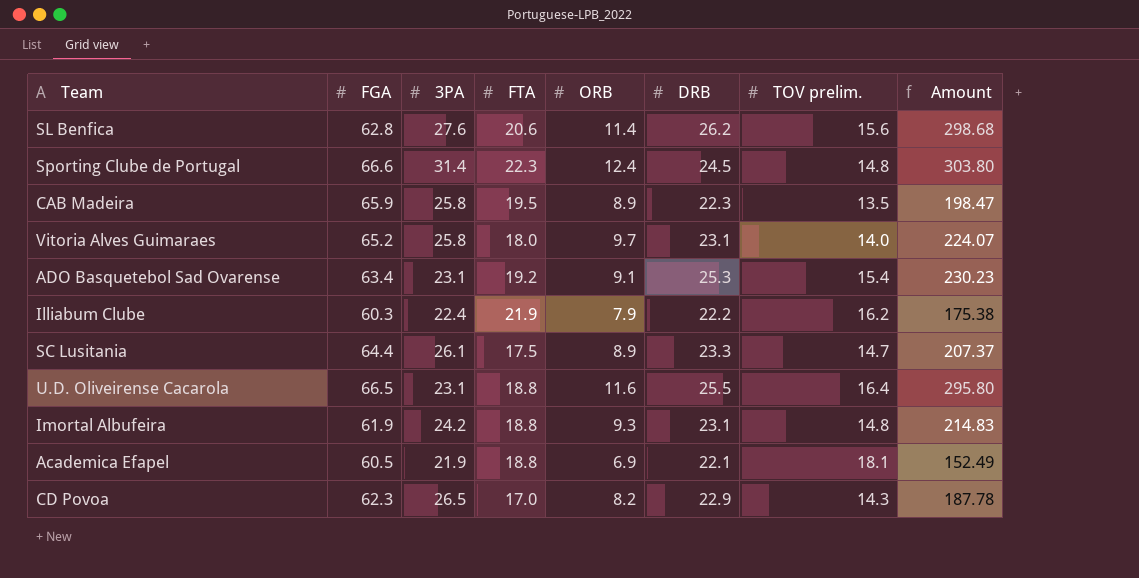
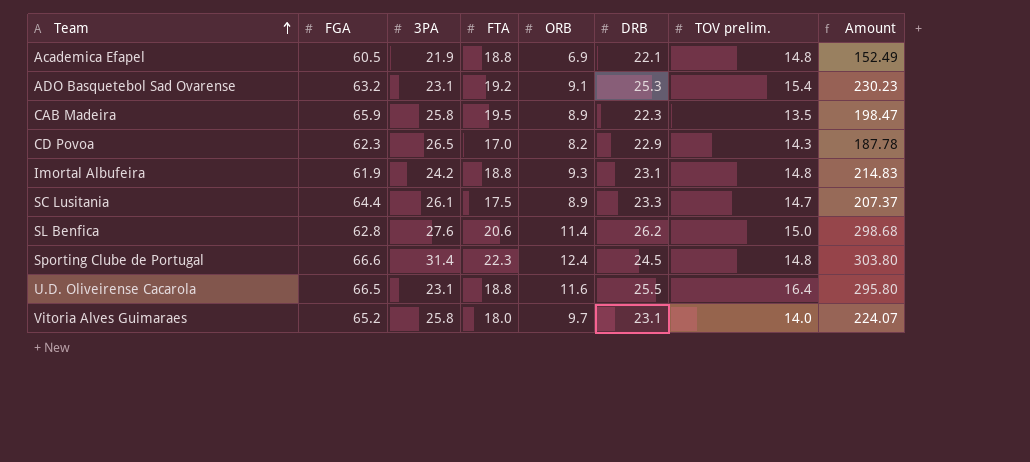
row order: none -> Team ascending
row Illiabum Clube: 60.3 | 22.4 | 21.9 | 7.9 | 22.2 | 16.2 | 175.38 -> none
Academica Efapel | TOV prelim.: 18.1 -> 14.8
ADO Basquetebol Sad Ovarense | FGA: 63.4 -> 63.2
SL Benfica | TOV prelim.: 15.6 -> 15.0

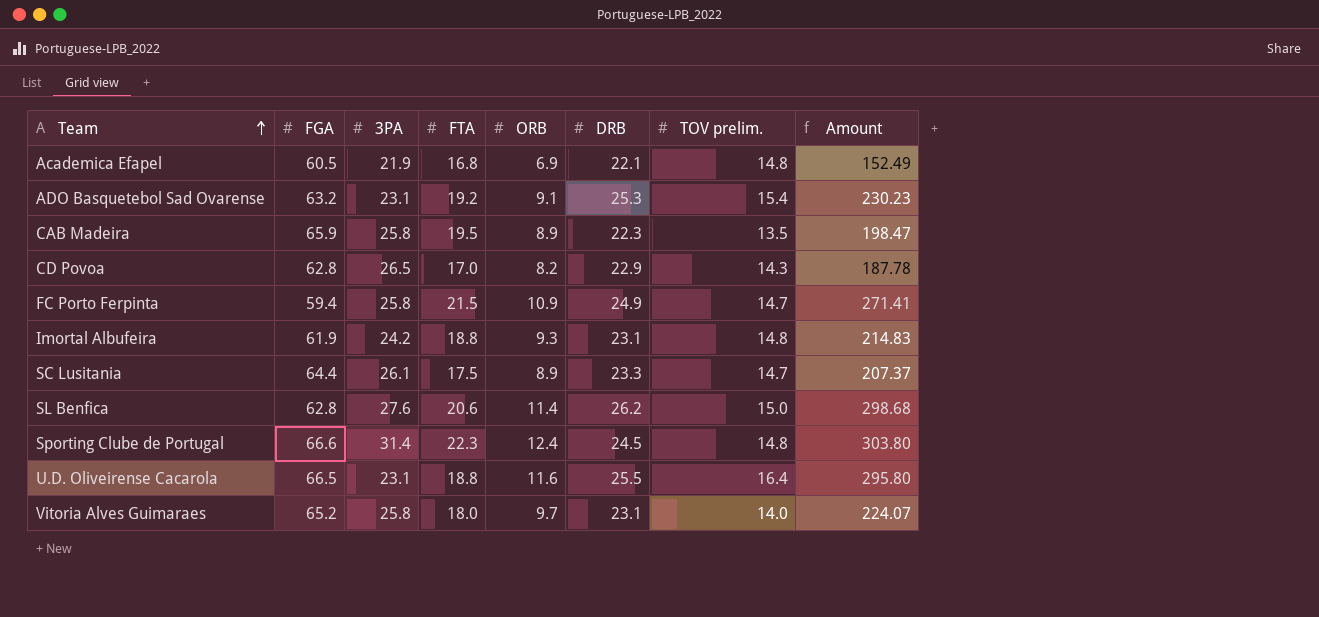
Academica Efapel | FTA: 18.8 -> 16.8
CD Povoa | FGA: 62.3 -> 62.8
row FC Porto Ferpinta: none -> 59.4 | 25.8 | 21.5 | 10.9 | 24.9 | 14.7 | 271.41

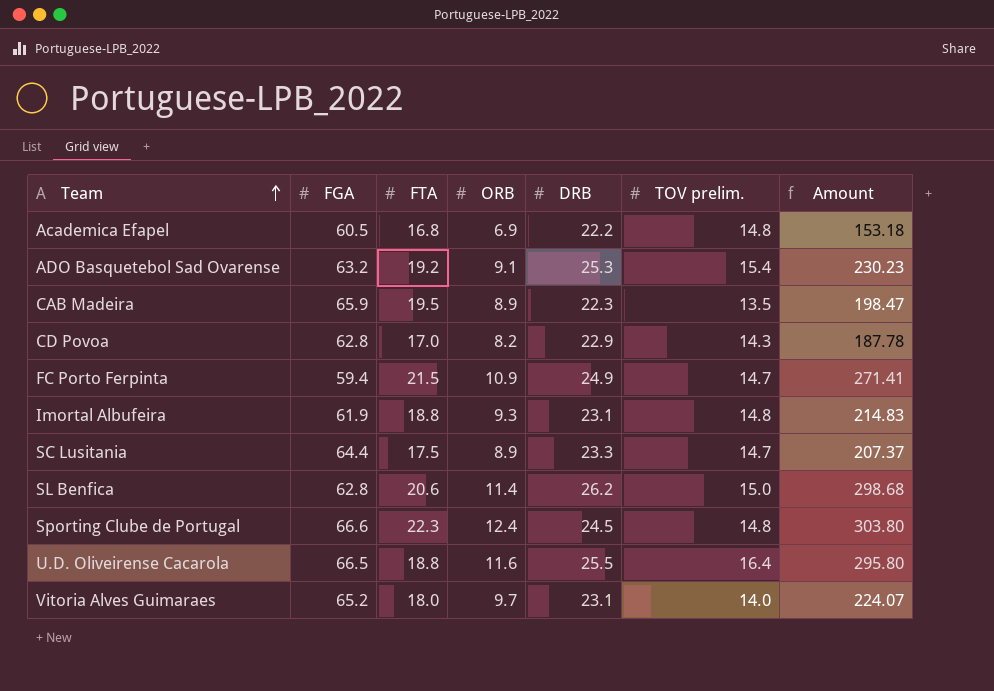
column 3PA | position: 3 -> none
Academica Efapel | DRB: 22.1 -> 22.2
Academica Efapel | Amount: 152.49 -> 153.18

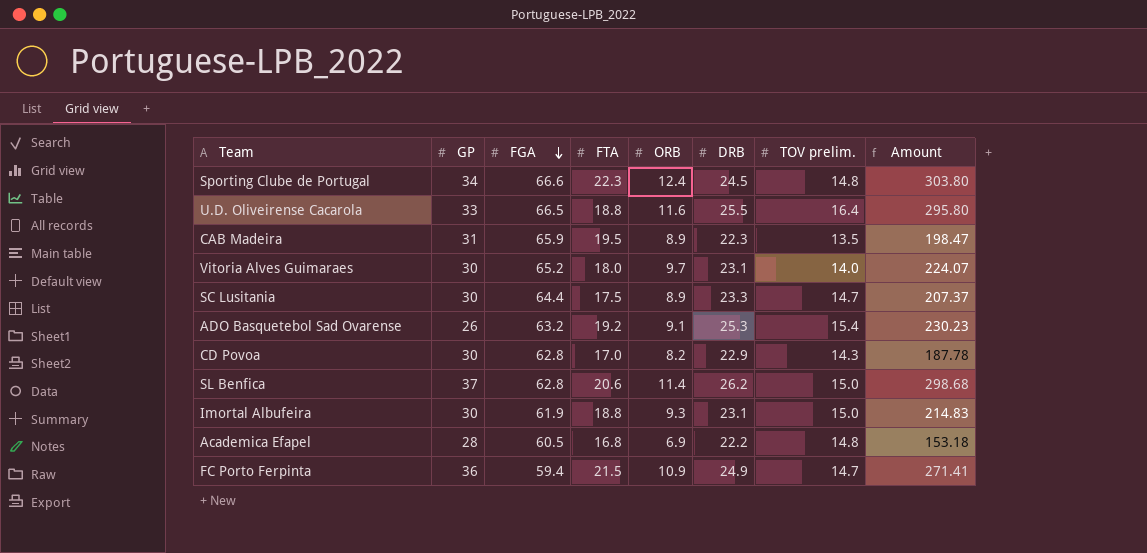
row order: Team ascending -> FGA descending
column GP | position: none -> 2
Imortal Albufeira | TOV prelim.: 14.8 -> 15.0

